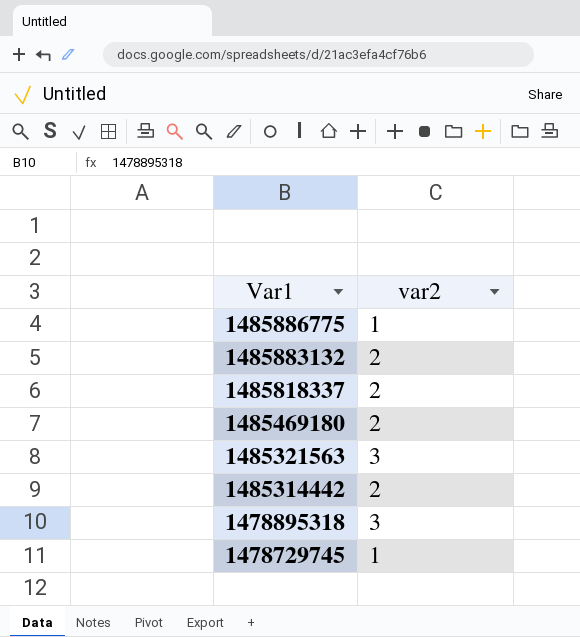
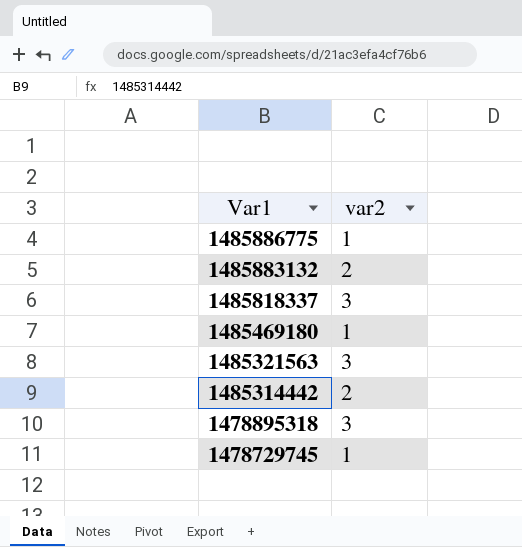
1485818337 | var2: 2 -> 3
1485469180 | var2: 2 -> 1

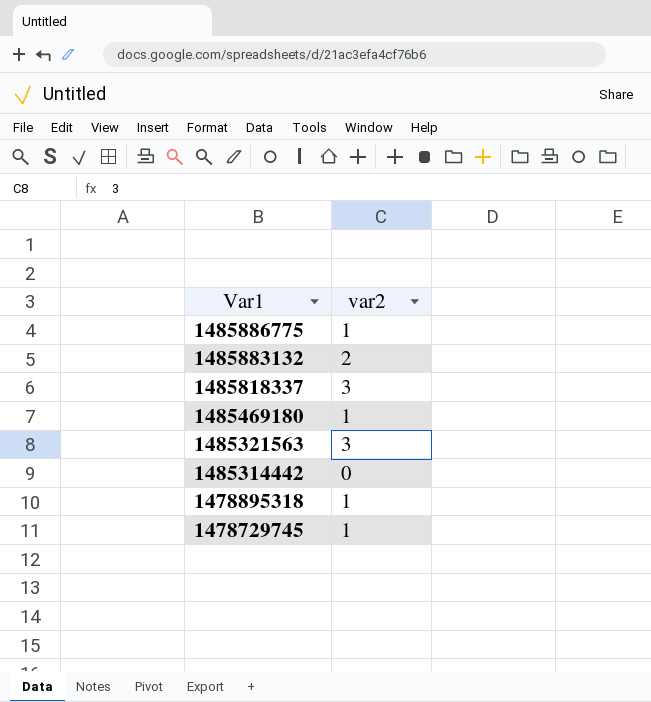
1485314442 | var2: 2 -> 0
1478895318 | var2: 3 -> 1

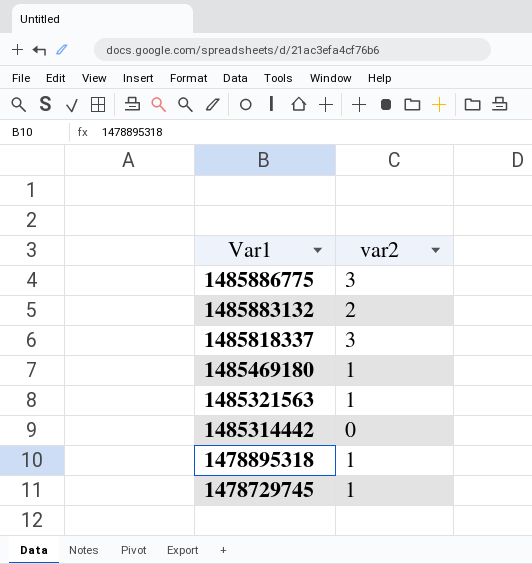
1485886775 | var2: 1 -> 3
1485321563 | var2: 3 -> 1

